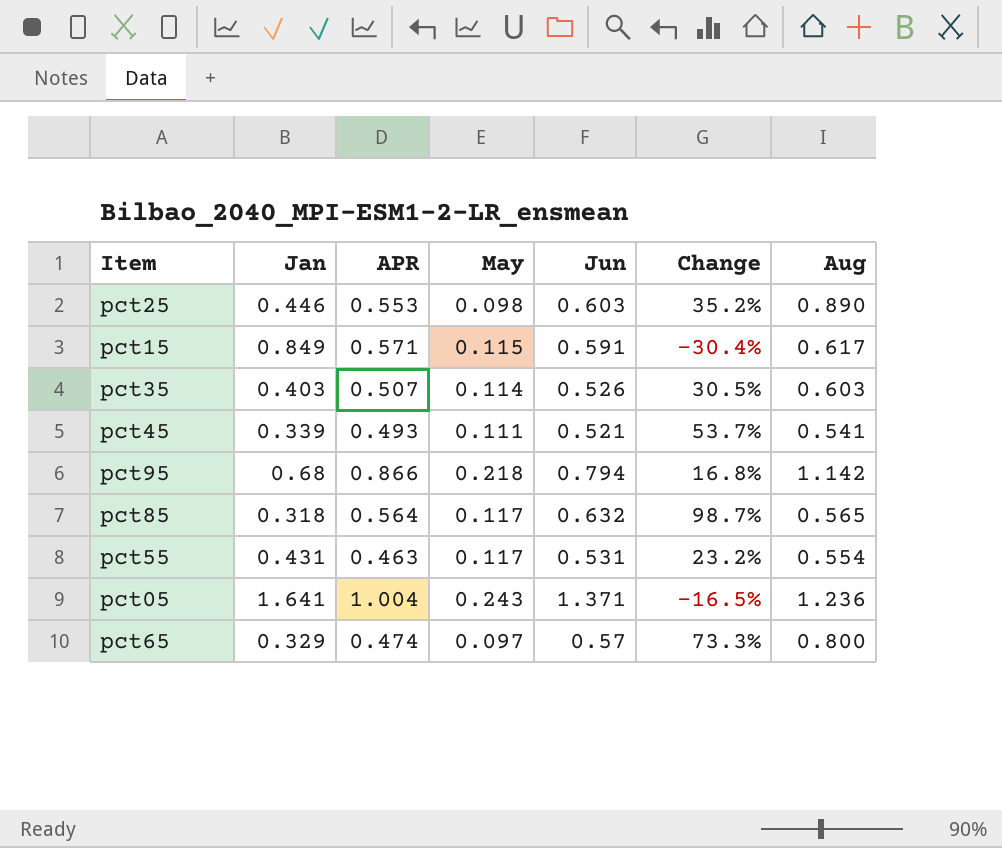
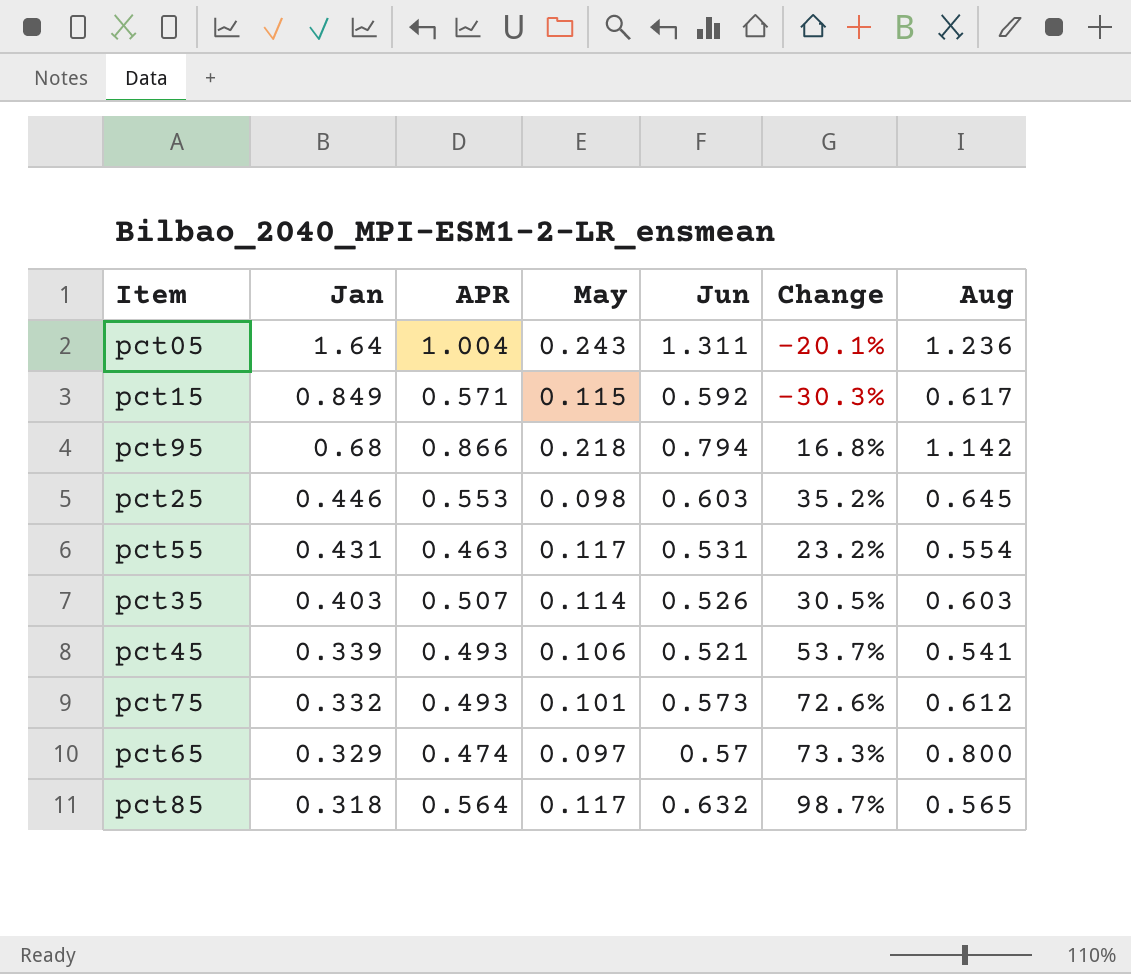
row order: none -> Jan descending
pct05 | Jan: 1.641 -> 1.64
pct05 | Jun: 1.371 -> 1.311
pct05 | Change: -16.5% -> -20.1%
pct15 | Jun: 0.591 -> 0.592
pct15 | Change: -30.4% -> -30.3%
pct25 | Aug: 0.890 -> 0.645
pct45 | May: 0.111 -> 0.106
row pct75: none -> 0.332 | 0.493 | 0.101 | 0.573 | 72.6% | 0.612

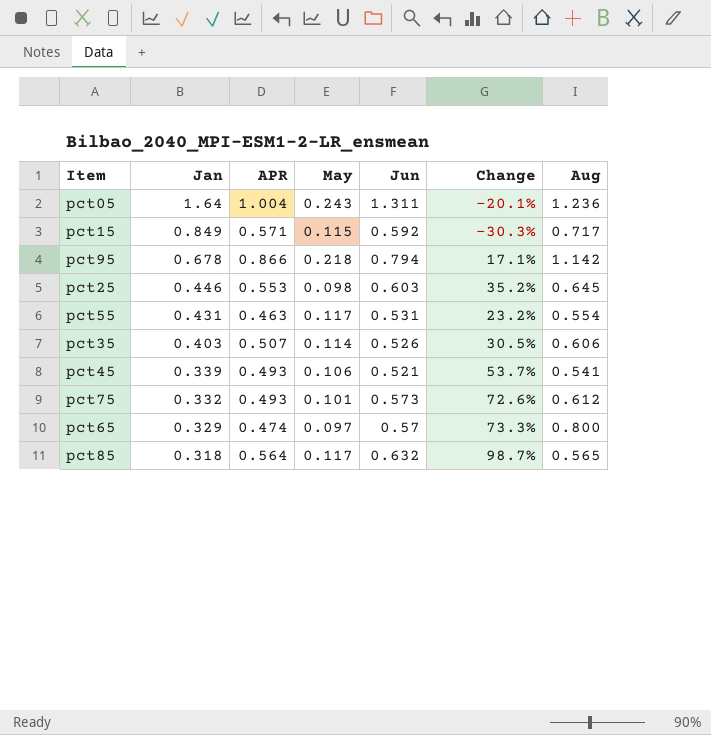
pct15 | Aug: 0.617 -> 0.717
pct95 | Jan: 0.68 -> 0.678
pct95 | Change: 16.8% -> 17.1%
pct35 | Aug: 0.603 -> 0.606

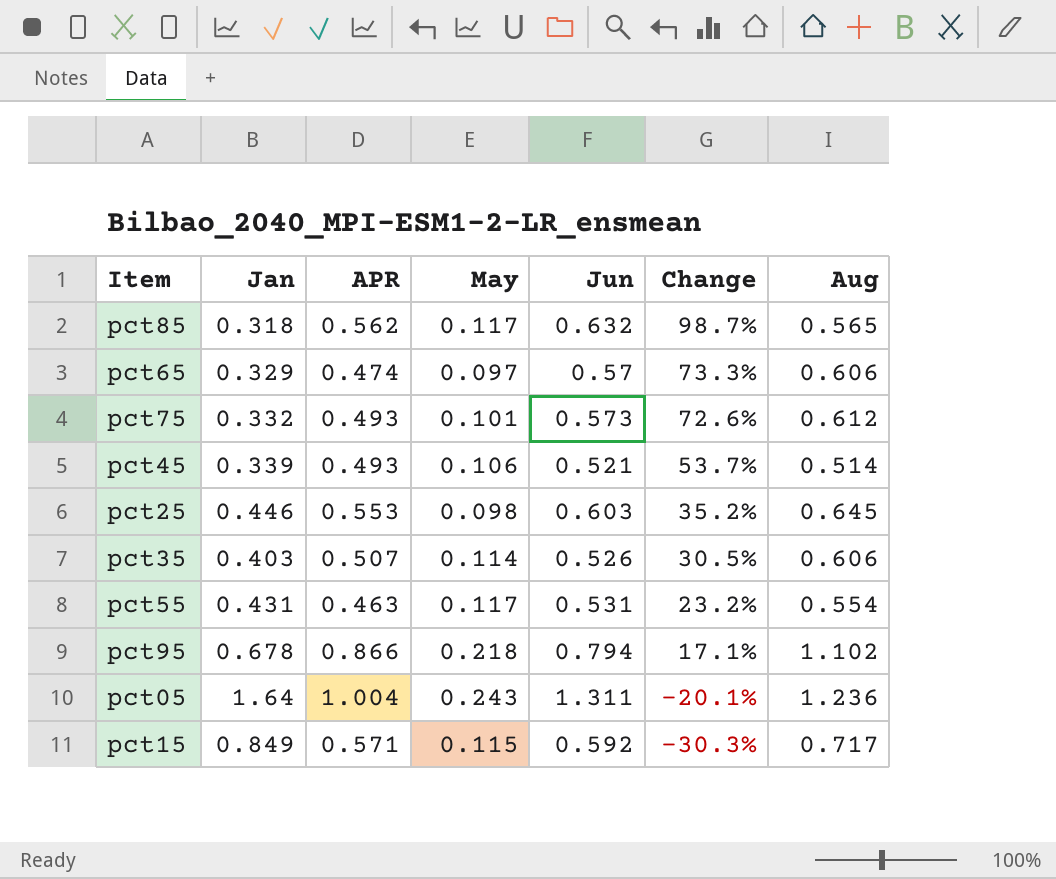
row order: Jan descending -> Change descending
pct85 | APR: 0.564 -> 0.562
pct65 | Aug: 0.800 -> 0.606
pct45 | Aug: 0.541 -> 0.514
pct95 | Aug: 1.142 -> 1.102

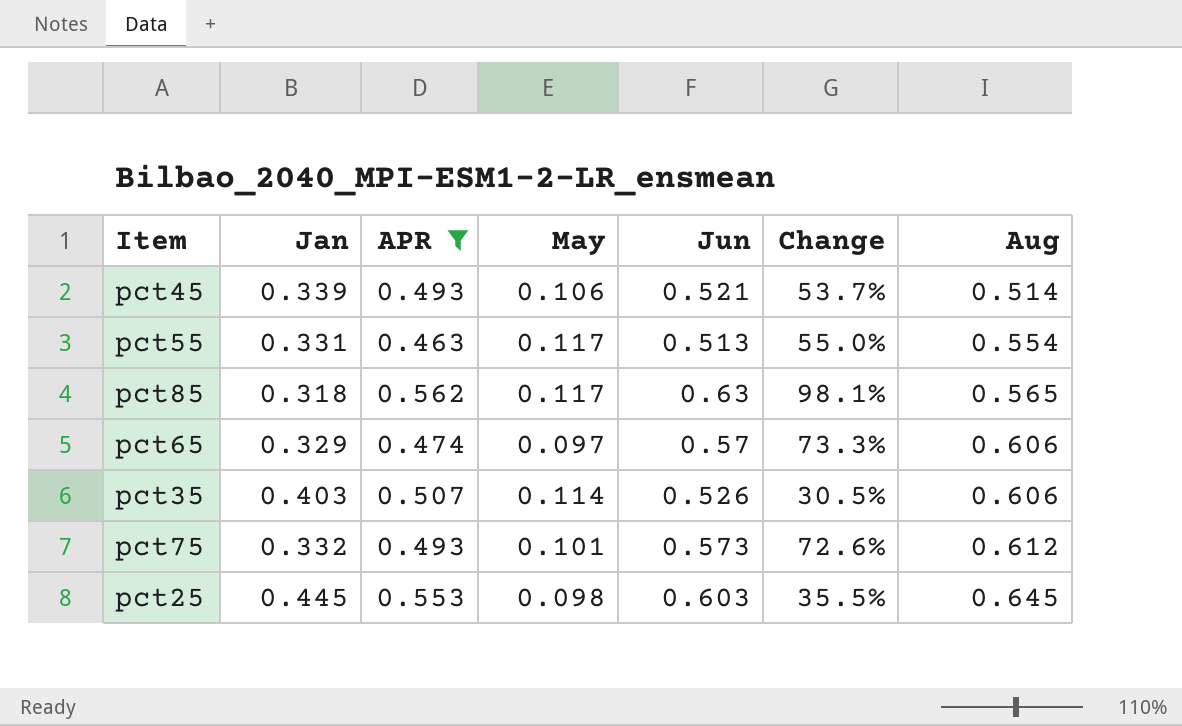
filter: none -> APR <= 0.562
row order: Change descending -> Aug ascending
pct55 | Jan: 0.431 -> 0.331
pct55 | Jun: 0.531 -> 0.513
pct55 | Change: 23.2% -> 55.0%
pct85 | Jun: 0.632 -> 0.63
pct85 | Change: 98.7% -> 98.1%
pct25 | Jan: 0.446 -> 0.445
pct25 | Change: 35.2% -> 35.5%

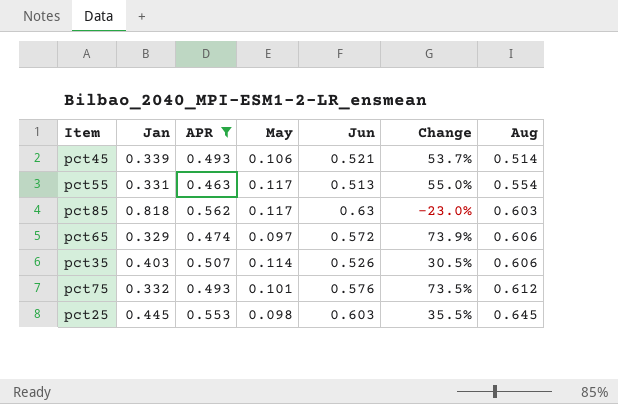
pct85 | Jan: 0.318 -> 0.818
pct85 | Change: 98.1% -> -23.0%
pct85 | Aug: 0.565 -> 0.603
pct65 | Jun: 0.57 -> 0.572
pct65 | Change: 73.3% -> 73.9%
pct75 | Jun: 0.573 -> 0.576
pct75 | Change: 72.6% -> 73.5%

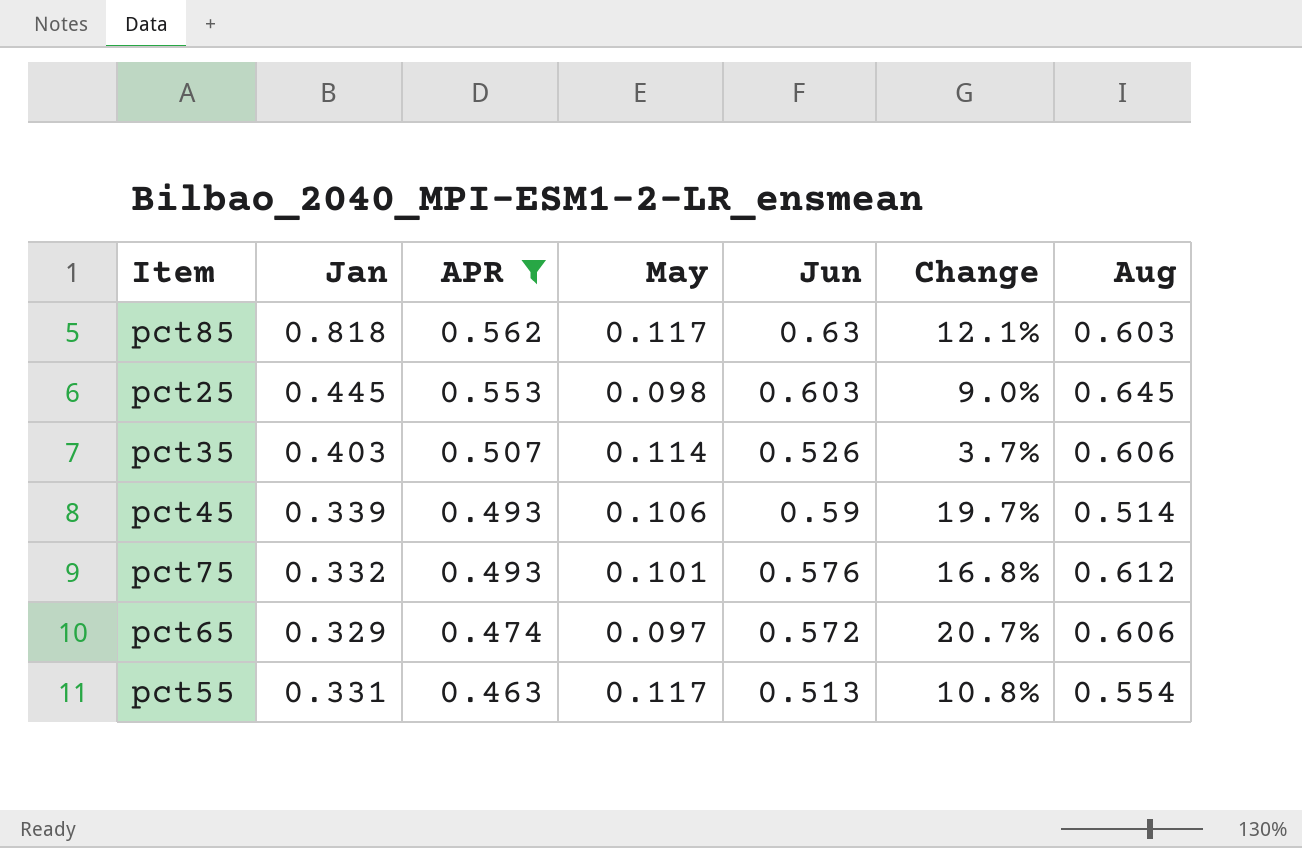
row order: Aug ascending -> APR descending
column Change | formula: ([Jun] - [Jan]) / [Jan] -> ([Jun] - [APR]) / [APR]
pct45 | Jun: 0.521 -> 0.59

